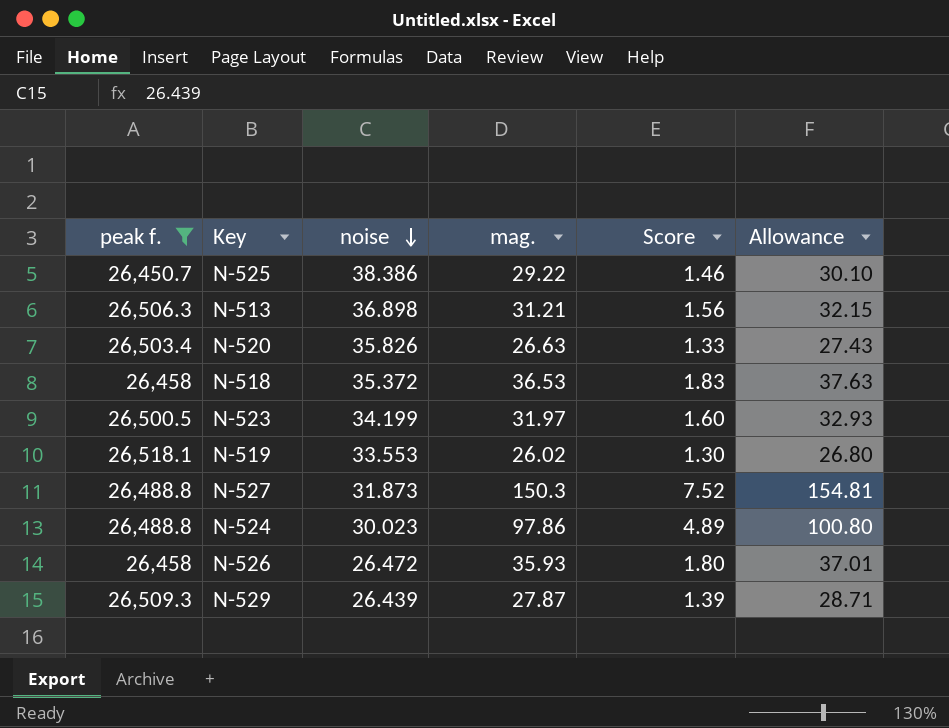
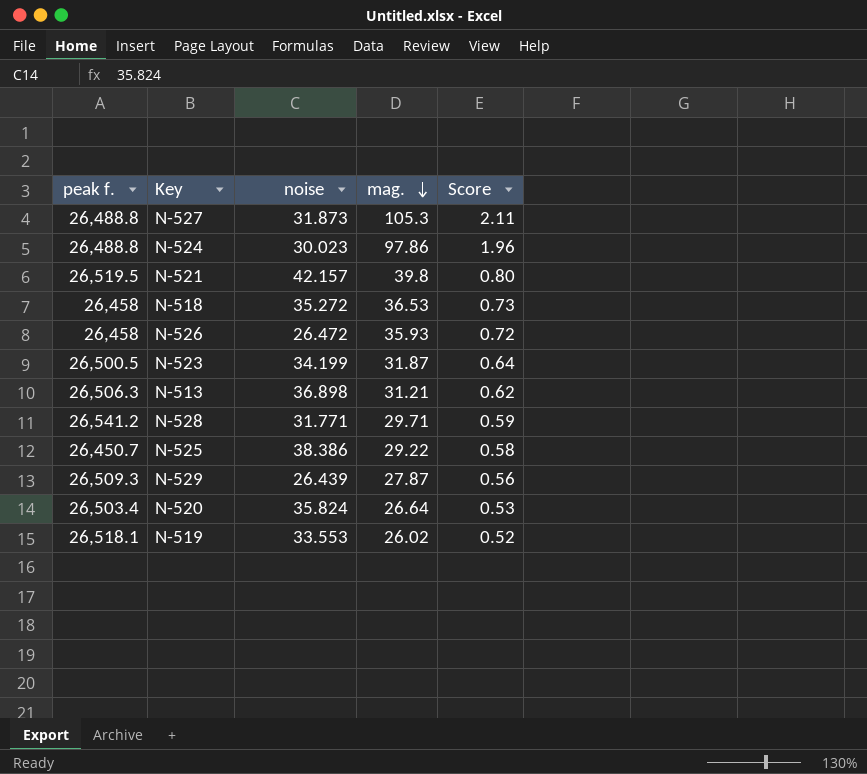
filter: peak f. <= 26,518.1 -> none
row order: noise descending -> mag. descending
column Allowance | formula: [mag.] * 1.03 -> none
column Score | formula: [mag.] * 0.05 -> [mag.] * 0.02
N-527 | mag.: 150.3 -> 105.3
N-518 | noise: 35.372 -> 35.272
N-523 | mag.: 31.97 -> 31.87
N-520 | noise: 35.826 -> 35.824
N-520 | mag.: 26.63 -> 26.64

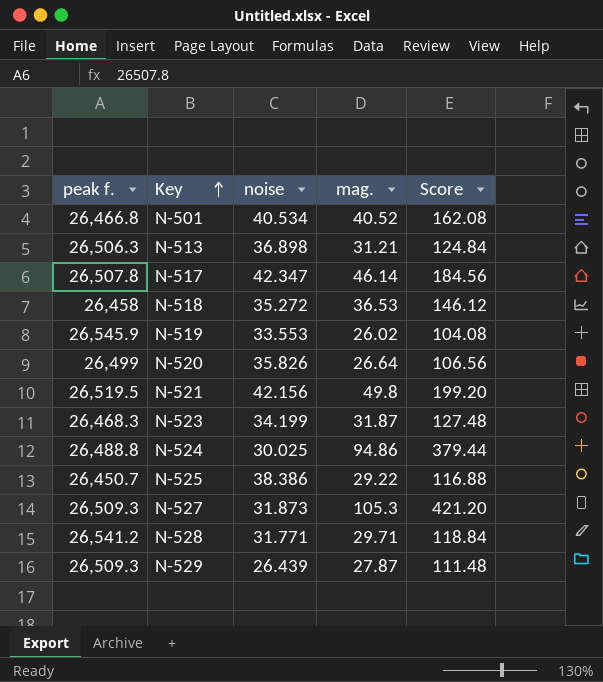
row order: mag. descending -> Key ascending
column Score | formula: [mag.] * 0.02 -> [mag.] * 4
row N-526: 26,458 | 26.472 | 35.93 | 0.72 -> none
row N-501: none -> 26,466.8 | 40.534 | 40.52 | 162.08
row N-517: none -> 26,507.8 | 42.347 | 46.14 | 184.56
N-519 | peak f.: 26,518.1 -> 26,545.9
N-520 | peak f.: 26,503.4 -> 26,499
N-520 | noise: 35.824 -> 35.826
N-521 | noise: 42.157 -> 42.156
N-521 | mag.: 39.8 -> 49.8
N-523 | peak f.: 26,500.5 -> 26,468.3
N-524 | noise: 30.023 -> 30.025
N-524 | mag.: 97.86 -> 94.86
N-527 | peak f.: 26,488.8 -> 26,509.3

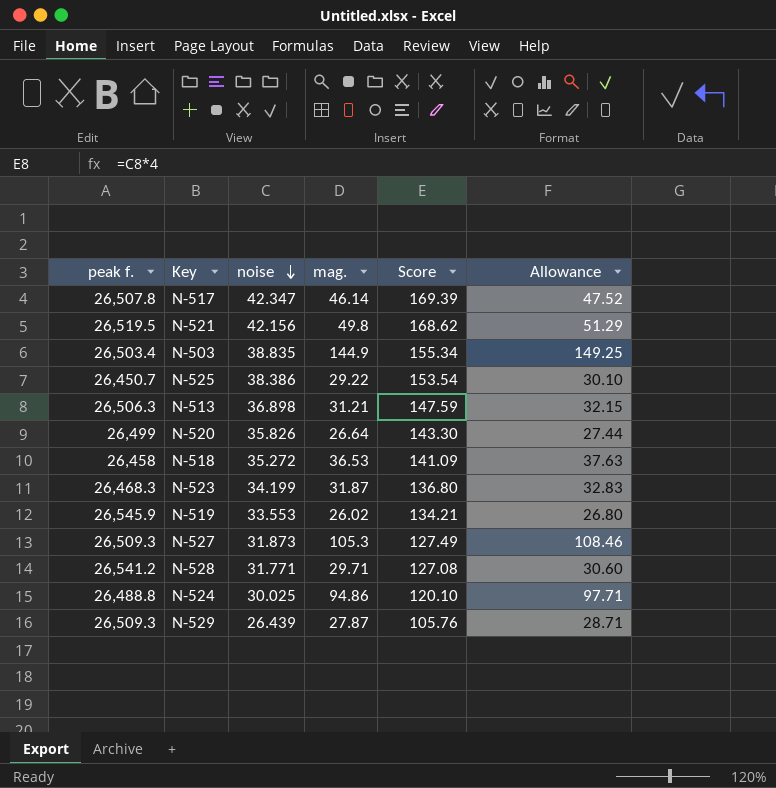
row order: Key ascending -> noise descending
column Score | formula: [mag.] * 4 -> [noise] * 4
column Allowance | formula: none -> [mag.] * 1.03
row N-501: 26,466.8 | 40.534 | 40.52 | 162.08 -> none
row N-503: none -> 26,503.4 | 38.835 | 144.9 | 155.34 | 149.25

